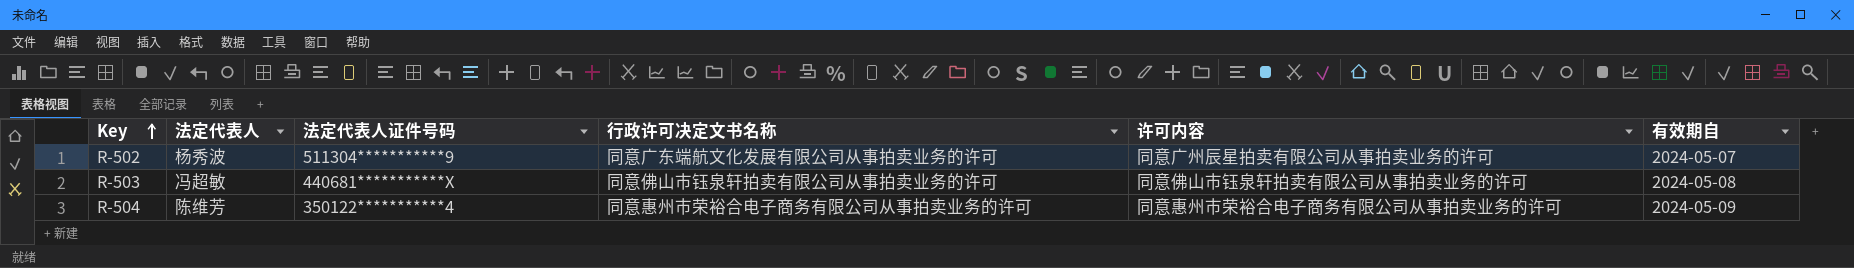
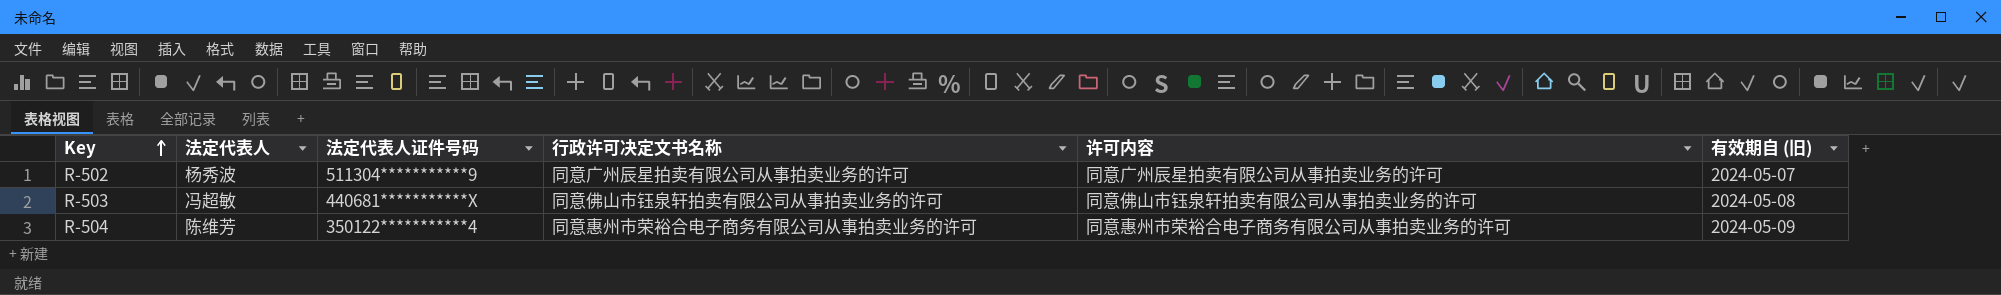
column name: 有效期自 -> 有效期自 (旧)
R-502 | 行政许可决定文书名称: 同意广东端航文化发展有限公司从事拍卖业务的许可 -> 同意广州辰星拍卖有限公司从事拍卖业务的许可

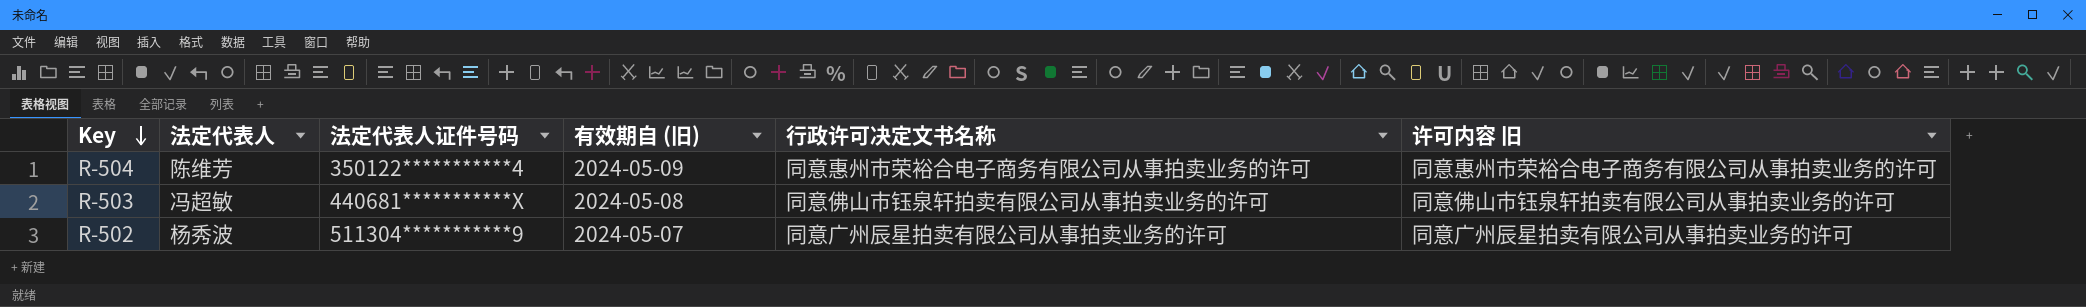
row order: Key ascending -> Key descending
column 有效期自 (旧) | position: 6 -> 4
column name: 许可内容 -> 许可内容 旧

